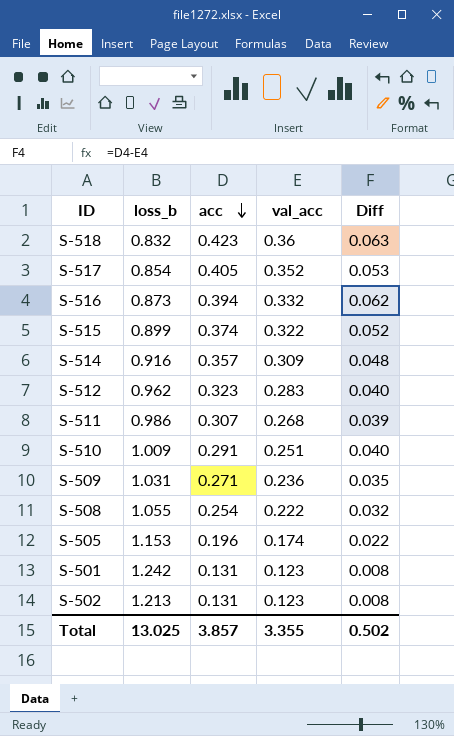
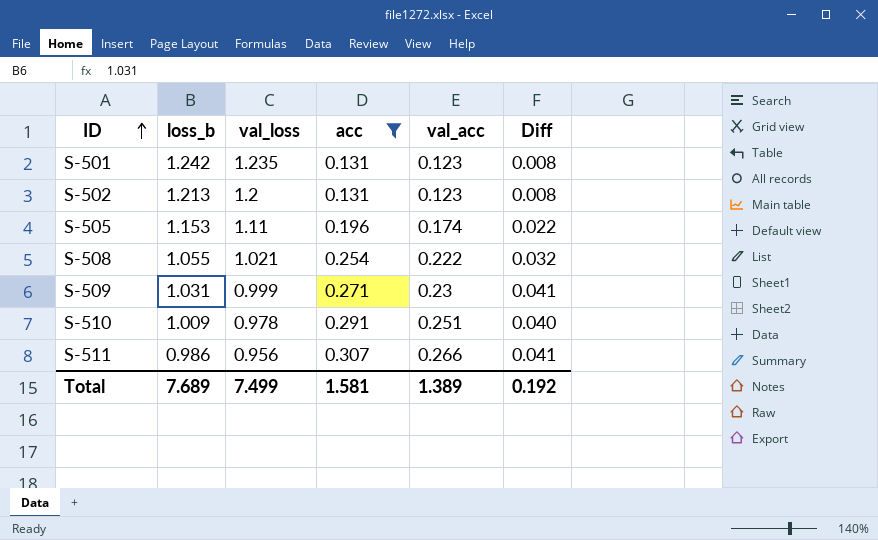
filter: none -> acc <= 0.307
row order: acc descending -> ID ascending
column val_loss | position: none -> 3
S-509 | val_acc: 0.236 -> 0.23
S-509 | Diff: 0.035 -> 0.041
S-511 | val_acc: 0.268 -> 0.266
S-511 | Diff: 0.039 -> 0.041
Total | loss_b: 13.025 -> 7.689
Total | acc: 3.857 -> 1.581
Total | val_acc: 3.355 -> 1.389
Total | Diff: 0.502 -> 0.192

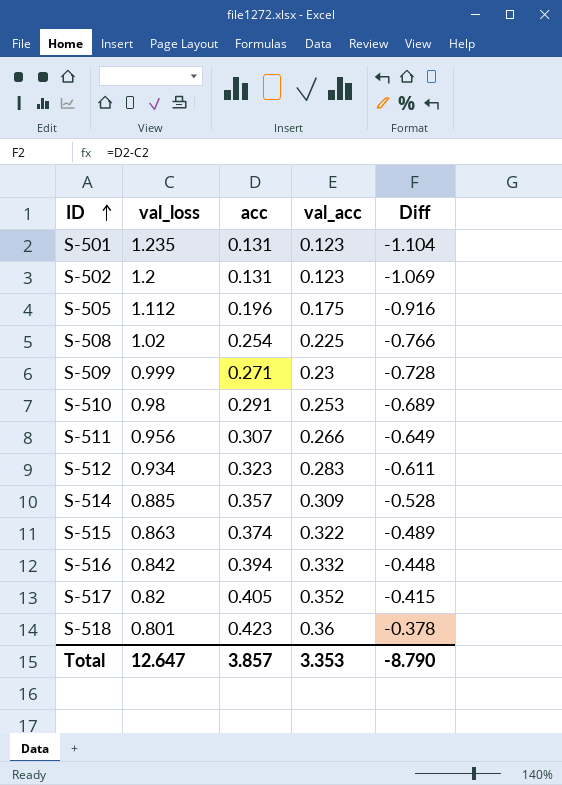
filter: acc <= 0.307 -> none
column loss_b | position: 2 -> none
column Diff | formula: [acc] - [val_acc] -> [acc] - [val_loss]
S-505 | val_loss: 1.11 -> 1.112
S-505 | val_acc: 0.174 -> 0.175
S-508 | val_loss: 1.021 -> 1.02
S-508 | val_acc: 0.222 -> 0.225
S-510 | val_loss: 0.978 -> 0.98
S-510 | val_acc: 0.251 -> 0.253
Total | val_loss: 7.499 -> 12.647
Total | acc: 1.581 -> 3.857
Total | val_acc: 1.389 -> 3.353
Total | Diff: 0.192 -> -8.790

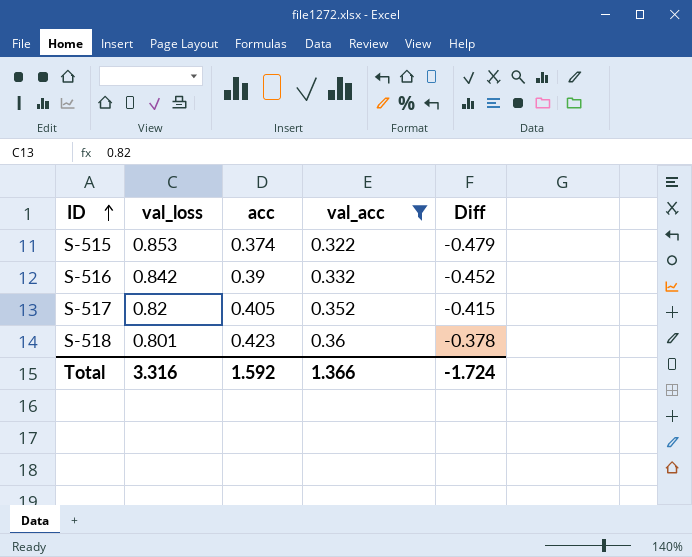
filter: none -> val_acc >= 0.322
S-515 | val_loss: 0.863 -> 0.853
S-515 | Diff: -0.489 -> -0.479
S-516 | acc: 0.394 -> 0.39
S-516 | Diff: -0.448 -> -0.452
Total | val_loss: 12.647 -> 3.316
Total | acc: 3.857 -> 1.592
Total | val_acc: 3.353 -> 1.366
Total | Diff: -8.790 -> -1.724

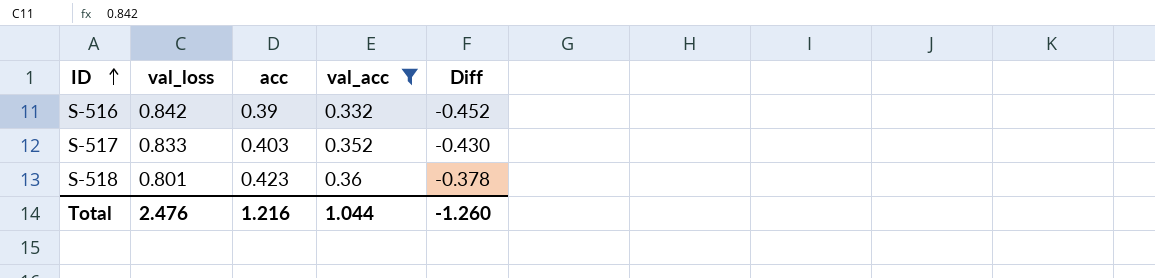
row S-515: 0.853 | 0.374 | 0.322 | -0.479 -> none
S-517 | val_loss: 0.82 -> 0.833
S-517 | acc: 0.405 -> 0.403
S-517 | Diff: -0.415 -> -0.430
Total | val_loss: 3.316 -> 2.476
Total | acc: 1.592 -> 1.216
Total | val_acc: 1.366 -> 1.044
Total | Diff: -1.724 -> -1.260

